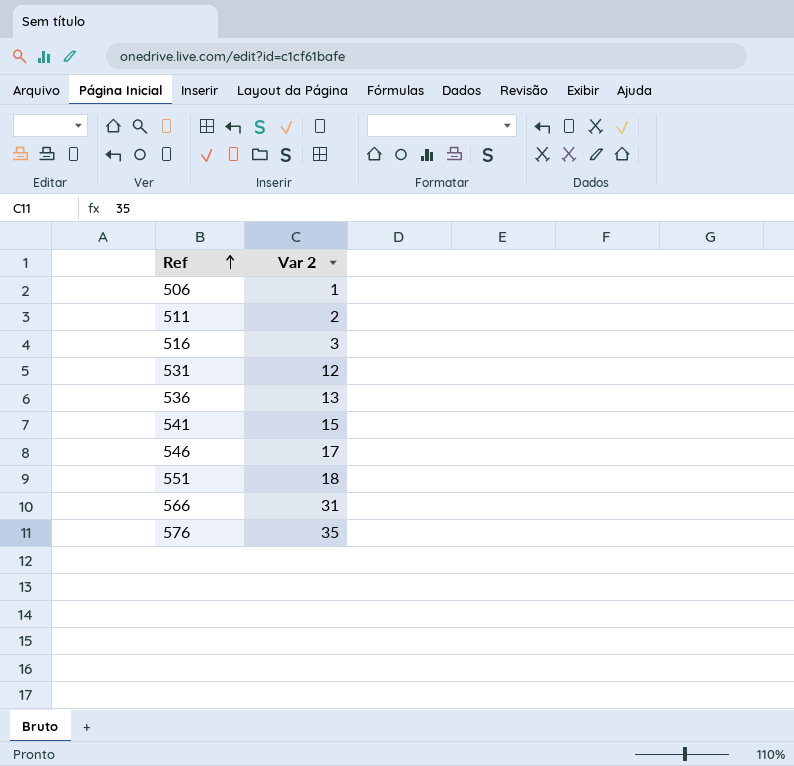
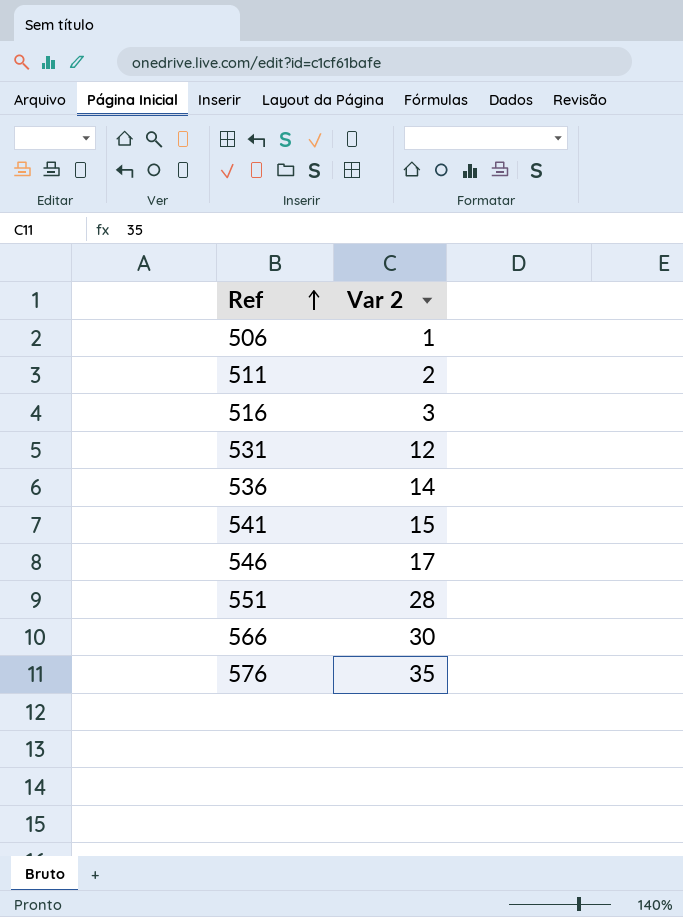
536 | Var 2: 13 -> 14
551 | Var 2: 18 -> 28
566 | Var 2: 31 -> 30

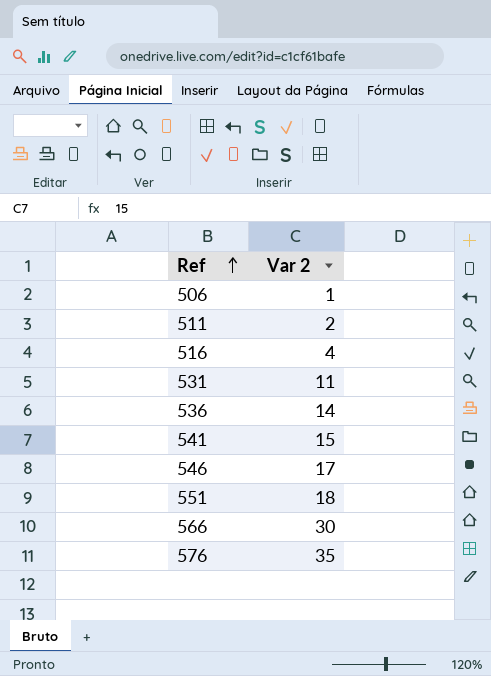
516 | Var 2: 3 -> 4
531 | Var 2: 12 -> 11
551 | Var 2: 28 -> 18

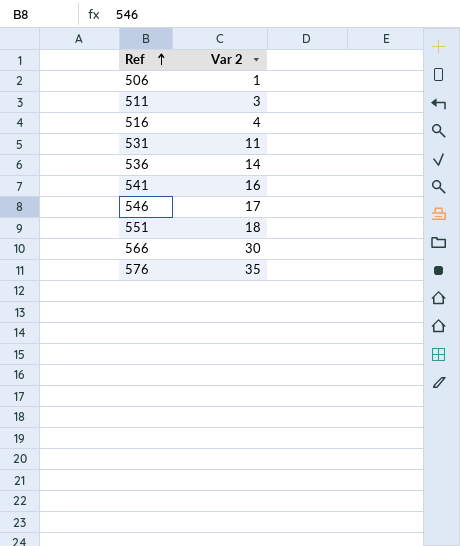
511 | Var 2: 2 -> 3
541 | Var 2: 15 -> 16

